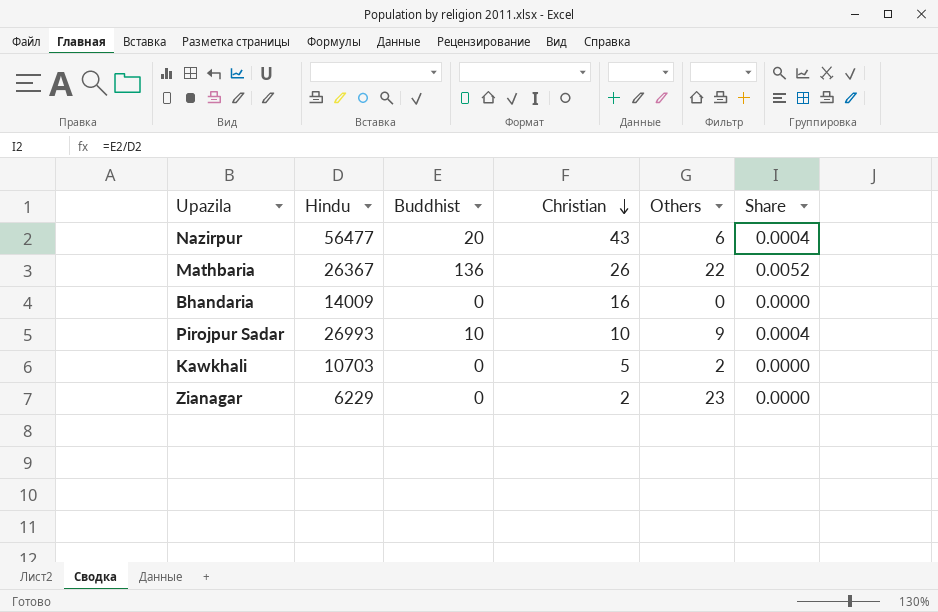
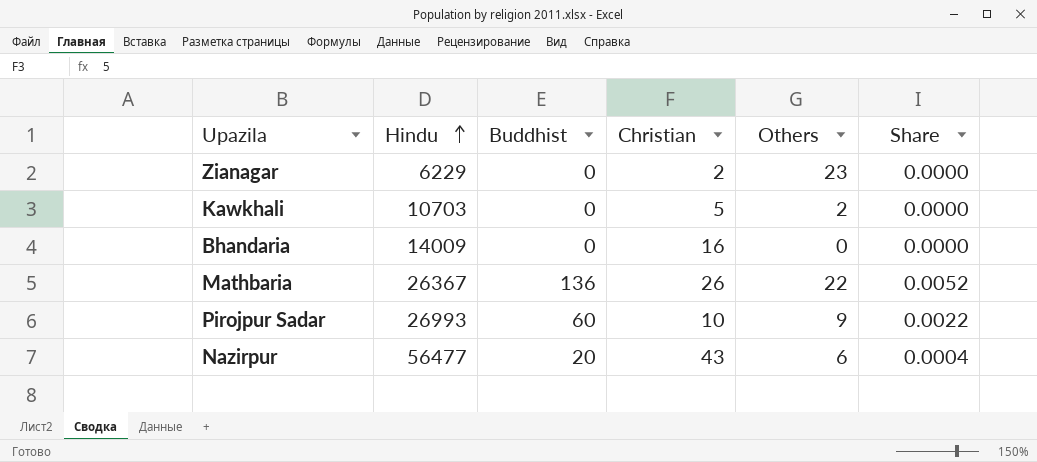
row order: Christian descending -> Hindu ascending
Pirojpur Sadar | Buddhist: 10 -> 60
Pirojpur Sadar | Share: 0.0004 -> 0.0022

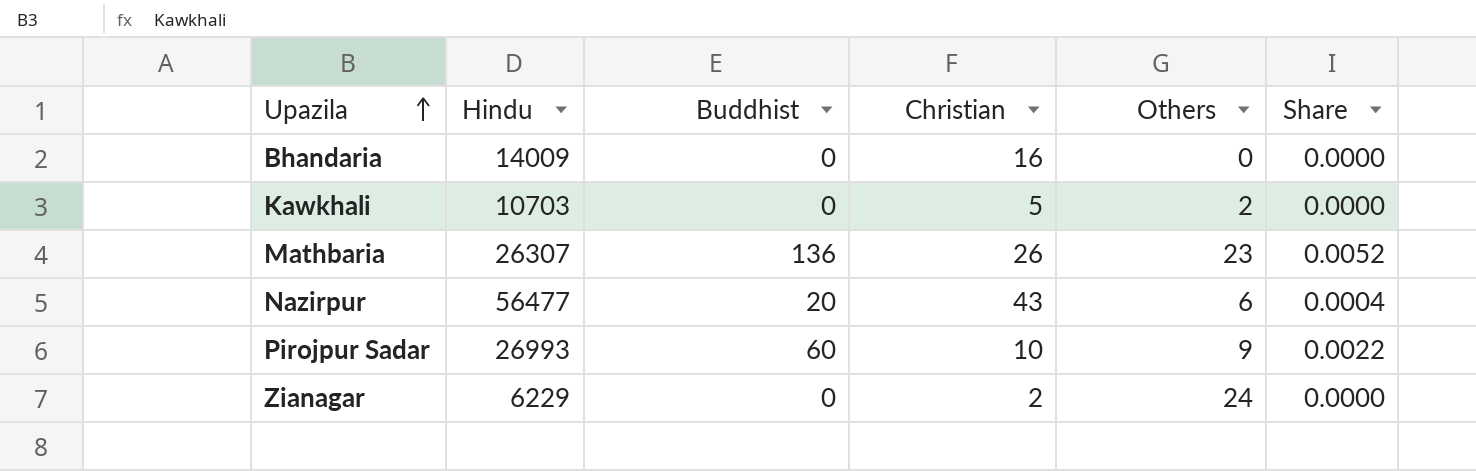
row order: Hindu ascending -> Upazila ascending
Mathbaria | Hindu: 26367 -> 26307
Mathbaria | Others: 22 -> 23
Zianagar | Others: 23 -> 24

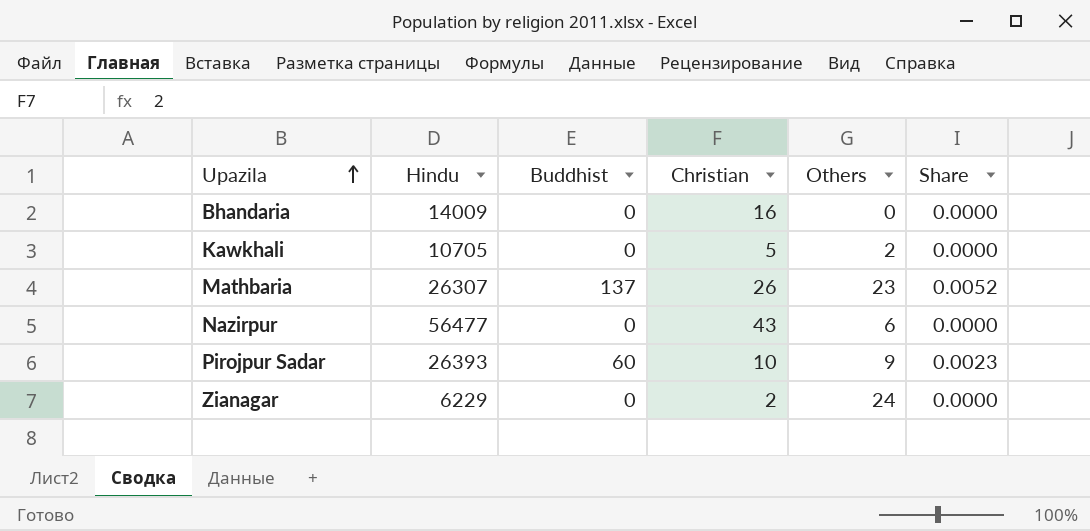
Kawkhali | Hindu: 10703 -> 10705
Mathbaria | Buddhist: 136 -> 137
Nazirpur | Buddhist: 20 -> 0
Nazirpur | Share: 0.0004 -> 0.0000
Pirojpur Sadar | Hindu: 26993 -> 26393
Pirojpur Sadar | Share: 0.0022 -> 0.0023

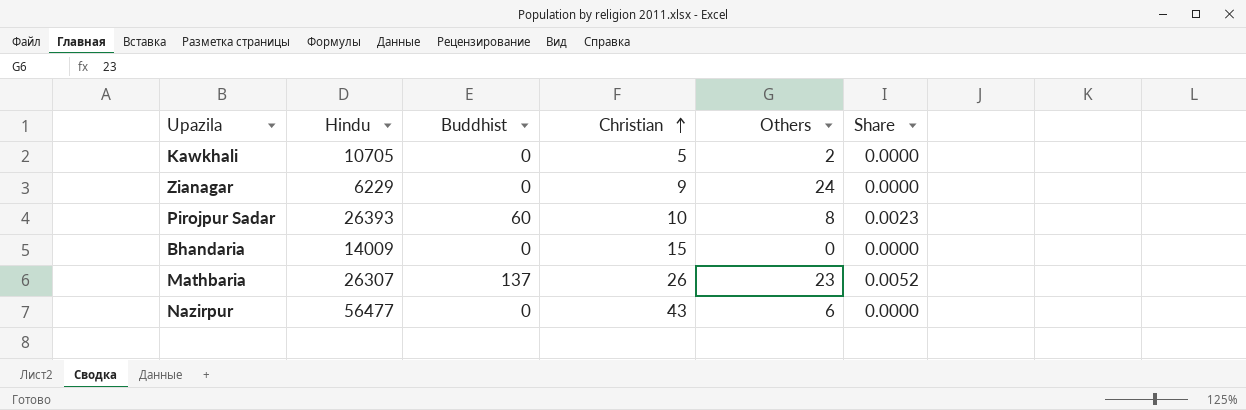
row order: Upazila ascending -> Christian ascending
Zianagar | Christian: 2 -> 9
Pirojpur Sadar | Others: 9 -> 8
Bhandaria | Christian: 16 -> 15

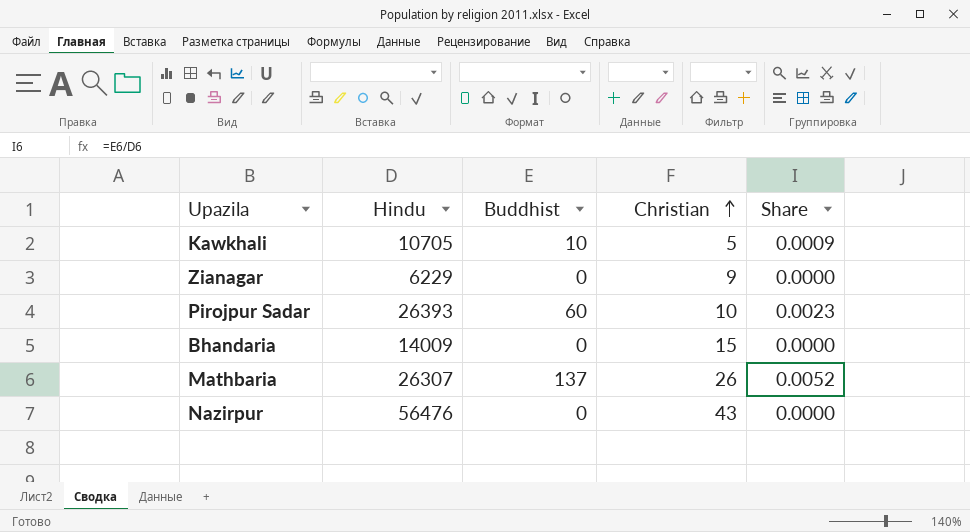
column Others | position: 5 -> none
Kawkhali | Buddhist: 0 -> 10
Kawkhali | Share: 0.0000 -> 0.0009
Nazirpur | Hindu: 56477 -> 56476

